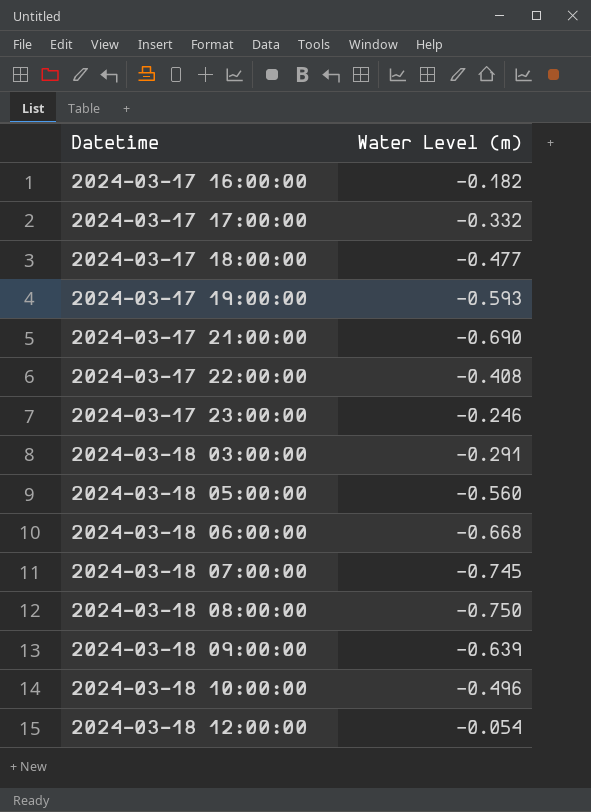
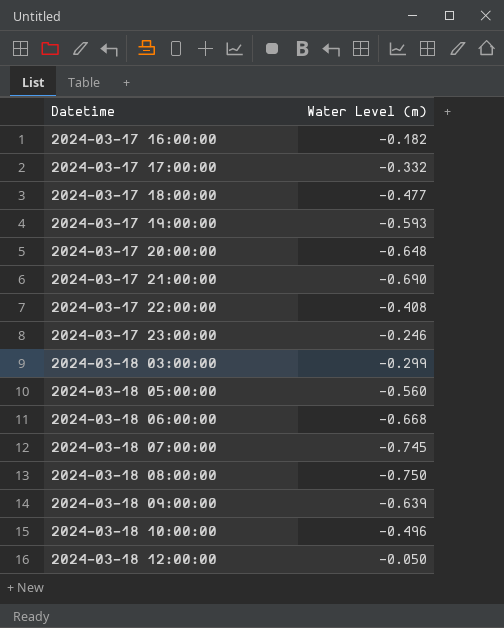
row 2024-03-17 20:00:00: none -> -0.648
2024-03-18 03:00:00 | Water Level (m): -0.291 -> -0.299
2024-03-18 12:00:00 | Water Level (m): -0.054 -> -0.050

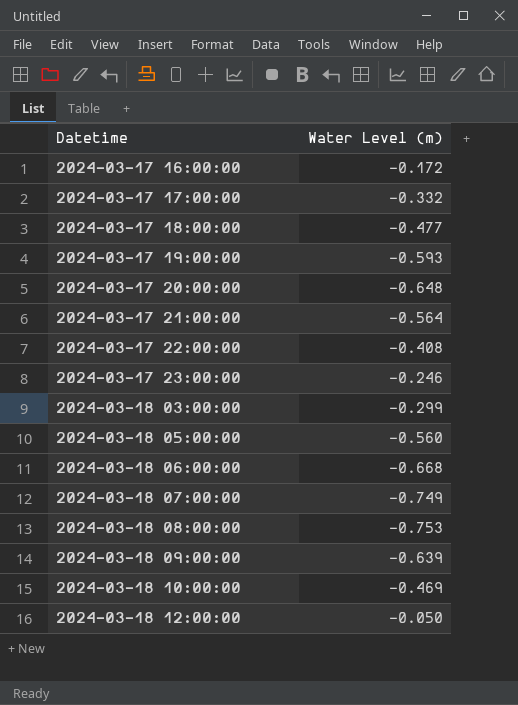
2024-03-17 16:00:00 | Water Level (m): -0.182 -> -0.172
2024-03-17 21:00:00 | Water Level (m): -0.690 -> -0.564
2024-03-18 07:00:00 | Water Level (m): -0.745 -> -0.749
2024-03-18 08:00:00 | Water Level (m): -0.750 -> -0.753
2024-03-18 10:00:00 | Water Level (m): -0.496 -> -0.469

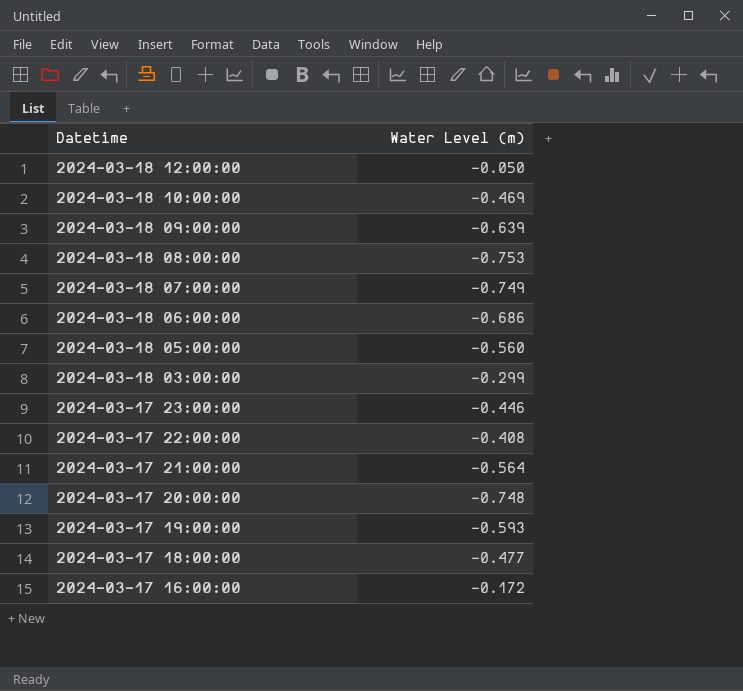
row order: Datetime ascending -> Datetime descending
row 2024-03-17 17:00:00: -0.332 -> none
2024-03-18 06:00:00 | Water Level (m): -0.668 -> -0.686
2024-03-17 23:00:00 | Water Level (m): -0.246 -> -0.446
2024-03-17 20:00:00 | Water Level (m): -0.648 -> -0.748

